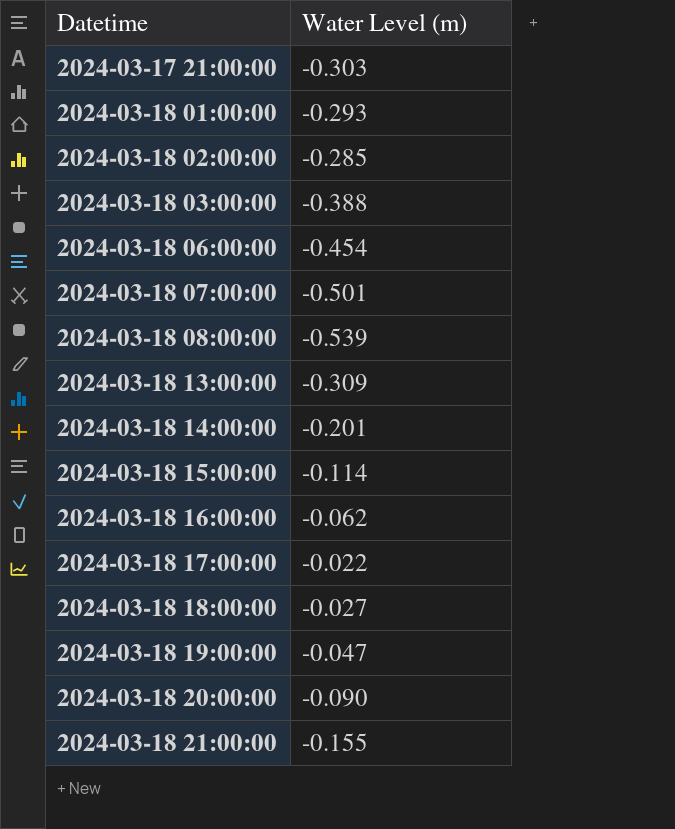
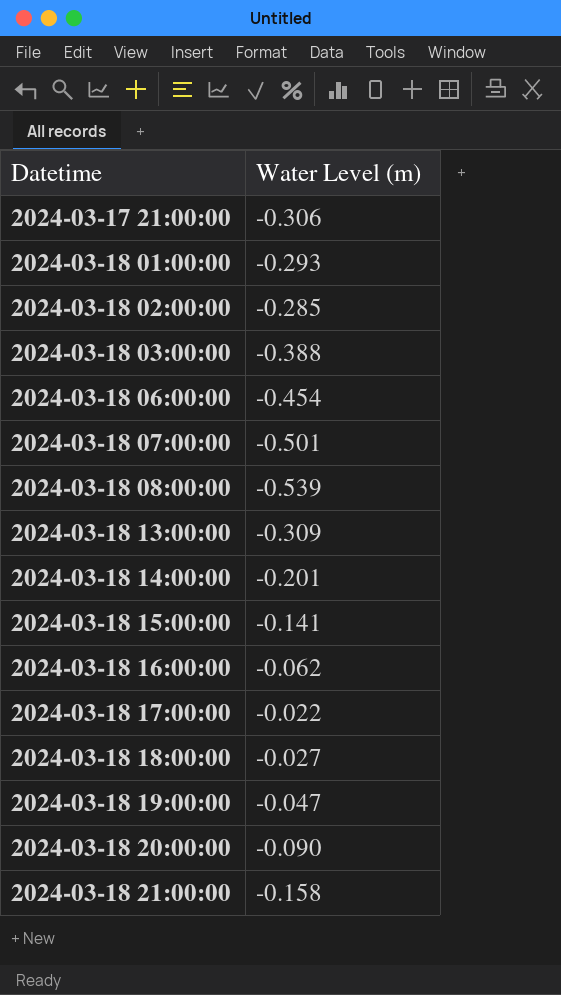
2024-03-17 21:00:00 | Water Level (m): -0.303 -> -0.306
2024-03-18 15:00:00 | Water Level (m): -0.114 -> -0.141
2024-03-18 21:00:00 | Water Level (m): -0.155 -> -0.158

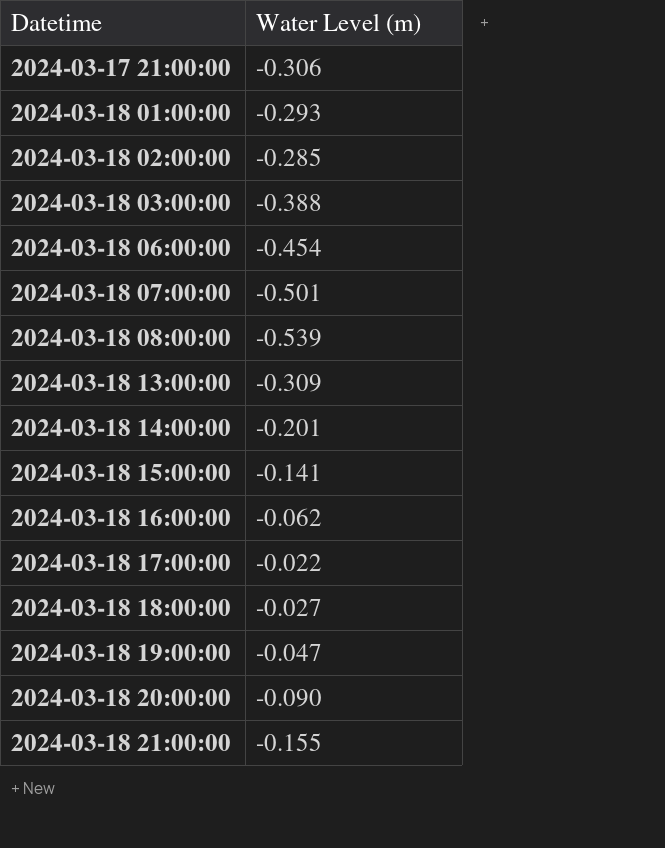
2024-03-18 21:00:00 | Water Level (m): -0.158 -> -0.155

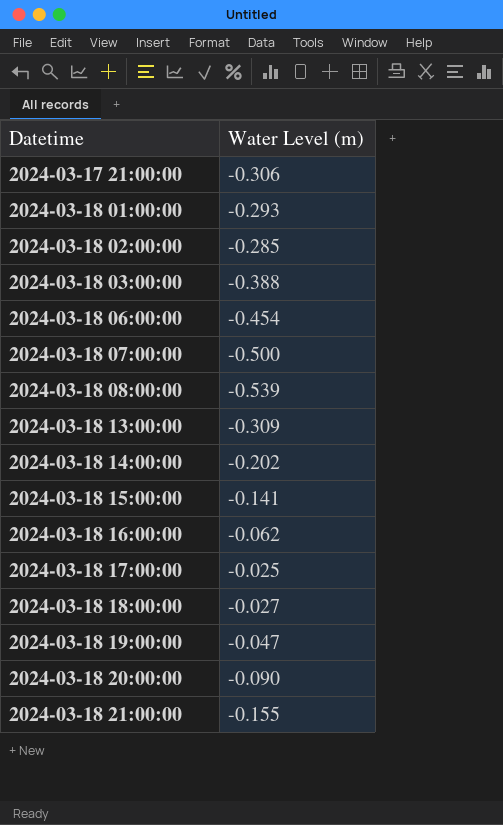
2024-03-18 07:00:00 | Water Level (m): -0.501 -> -0.500
2024-03-18 14:00:00 | Water Level (m): -0.201 -> -0.202
2024-03-18 17:00:00 | Water Level (m): -0.022 -> -0.025

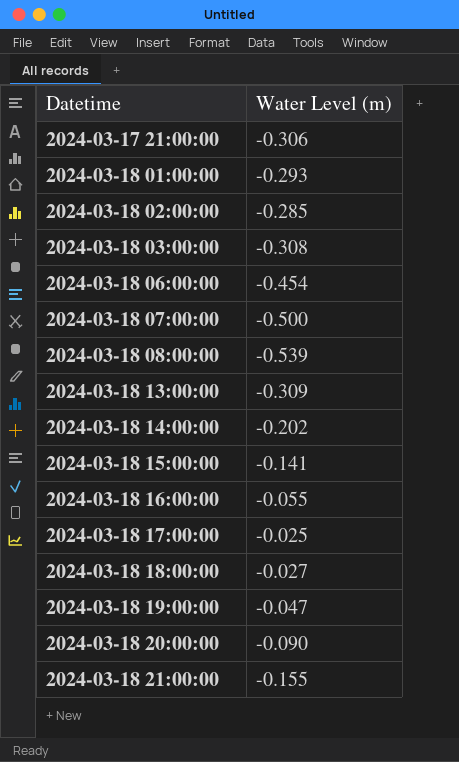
2024-03-18 03:00:00 | Water Level (m): -0.388 -> -0.308
2024-03-18 16:00:00 | Water Level (m): -0.062 -> -0.055

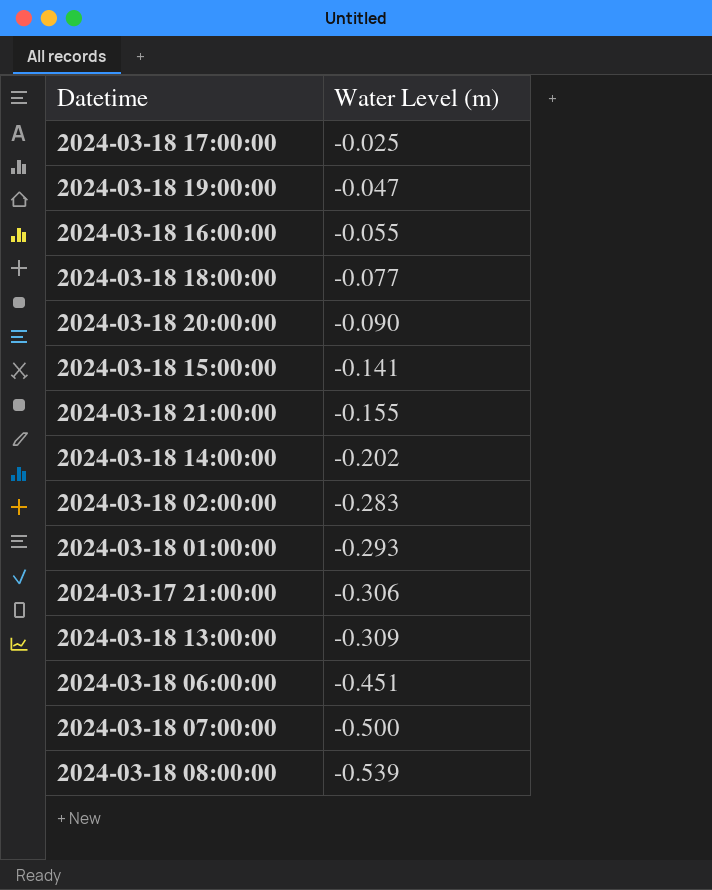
row order: Datetime ascending -> Water Level (m) descending
row 2024-03-18 03:00:00: -0.308 -> none
2024-03-18 18:00:00 | Water Level (m): -0.027 -> -0.077
2024-03-18 02:00:00 | Water Level (m): -0.285 -> -0.283
2024-03-18 06:00:00 | Water Level (m): -0.454 -> -0.451

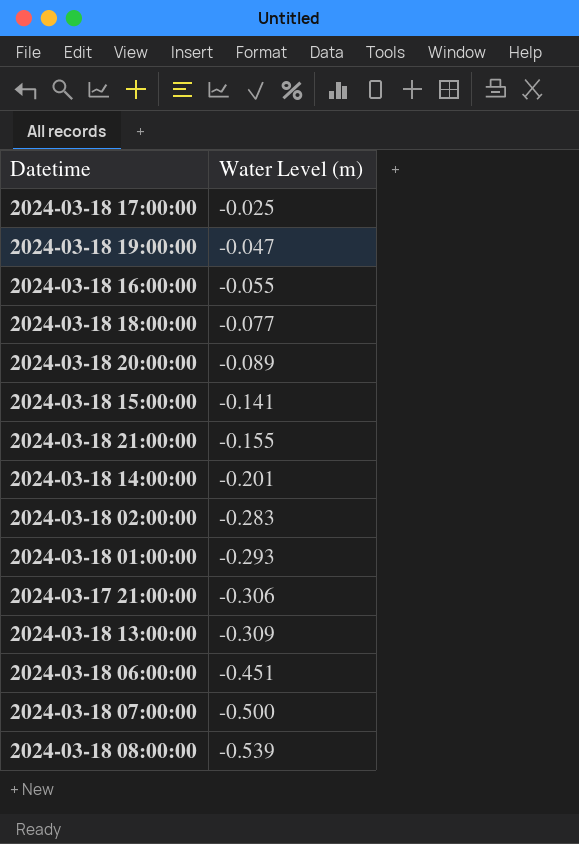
2024-03-18 20:00:00 | Water Level (m): -0.090 -> -0.089
2024-03-18 14:00:00 | Water Level (m): -0.202 -> -0.201

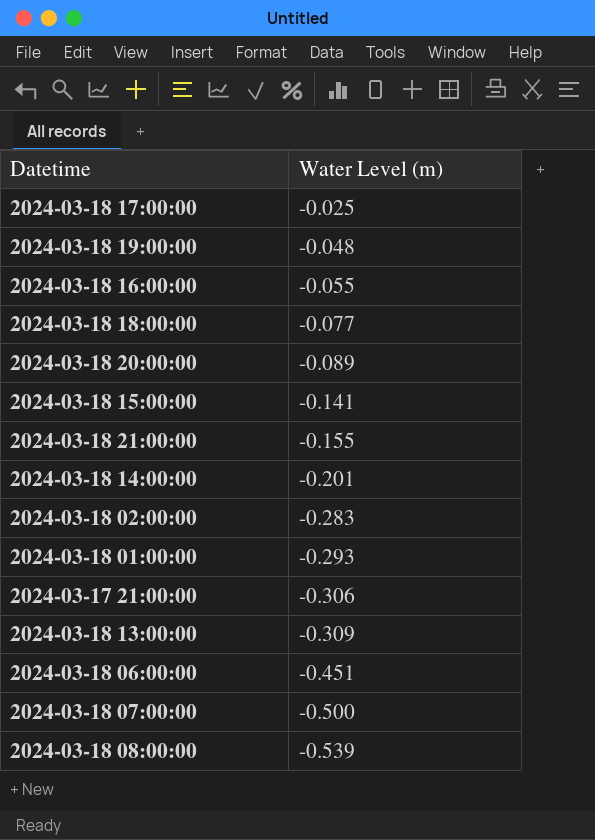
2024-03-18 19:00:00 | Water Level (m): -0.047 -> -0.048

